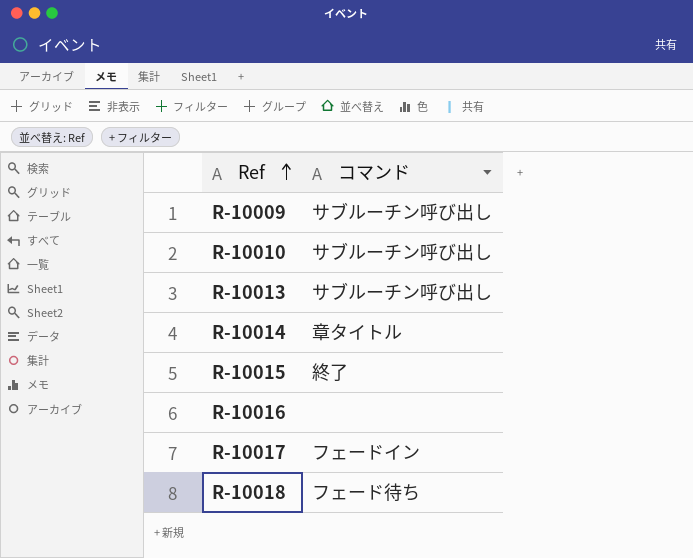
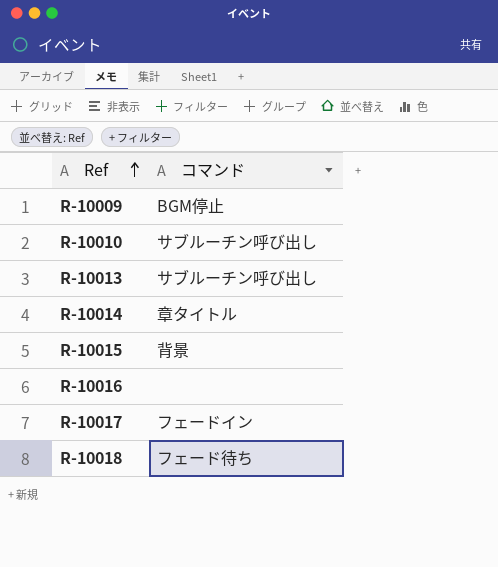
R-10009 | コマンド: サブルーチン呼び出し -> BGM停止
R-10015 | コマンド: 終了 -> 背景

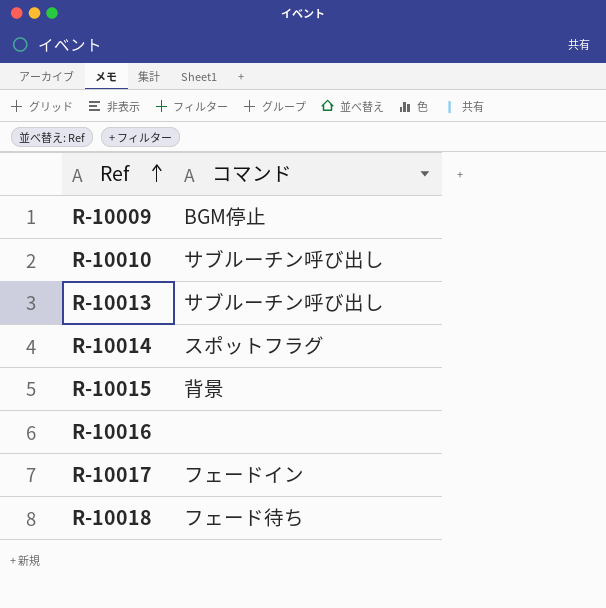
R-10014 | コマンド: 章タイトル -> スポットフラグ

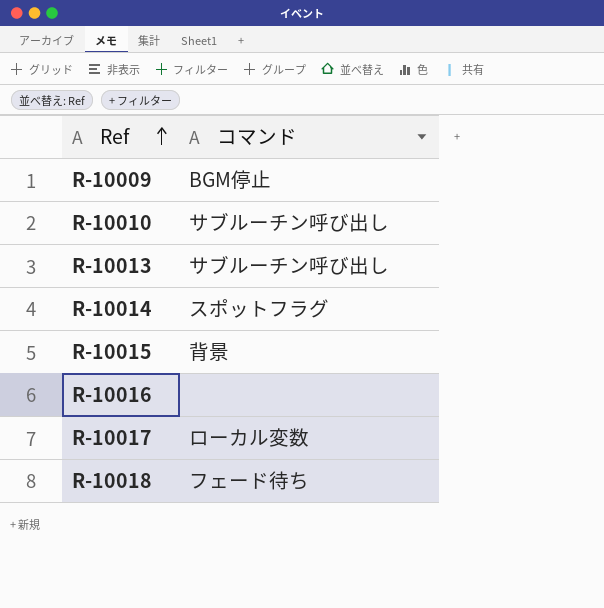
R-10017 | コマンド: フェードイン -> ローカル変数

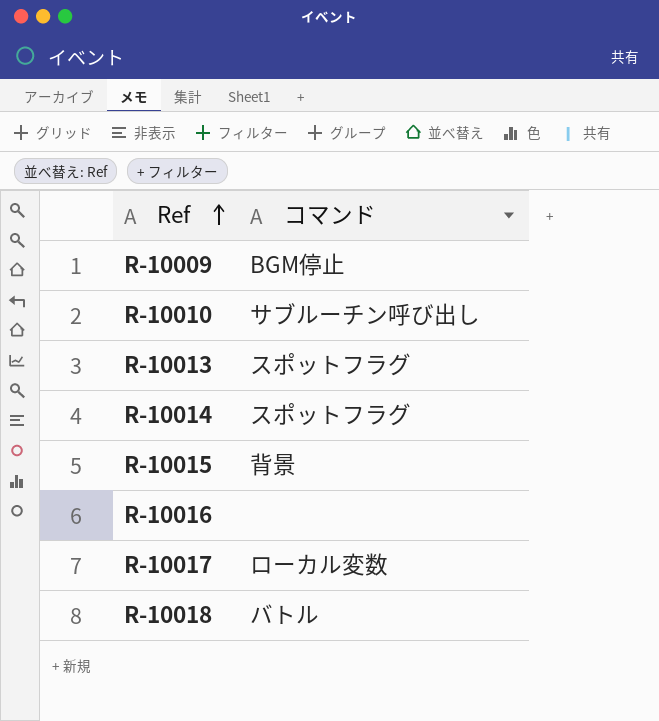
R-10013 | コマンド: サブルーチン呼び出し -> スポットフラグ
R-10018 | コマンド: フェード待ち -> バトル

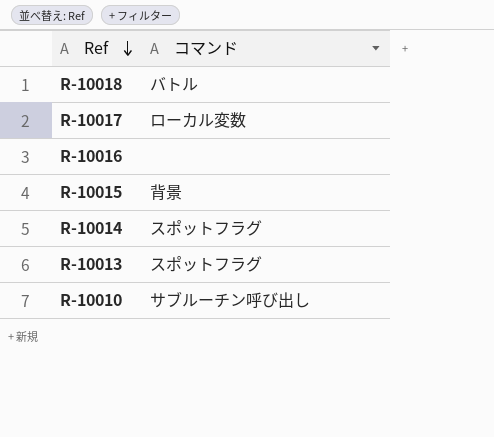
row order: Ref ascending -> Ref descending
row R-10009: BGM停止 -> none

